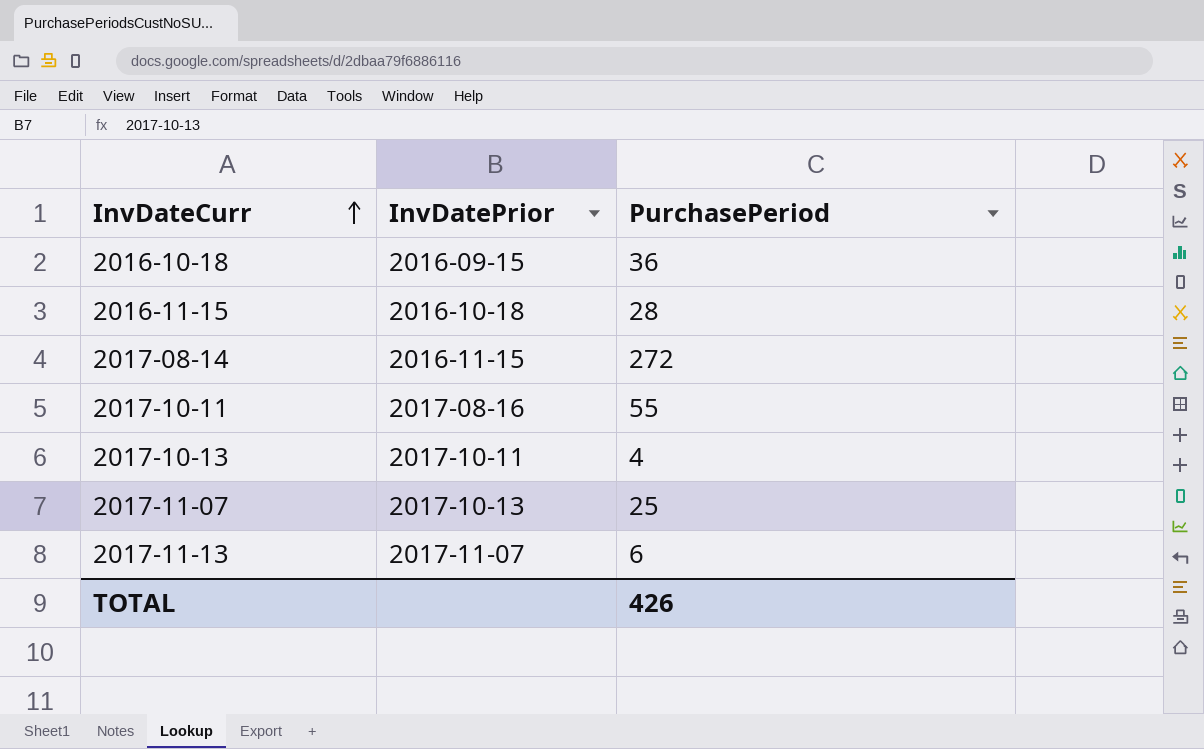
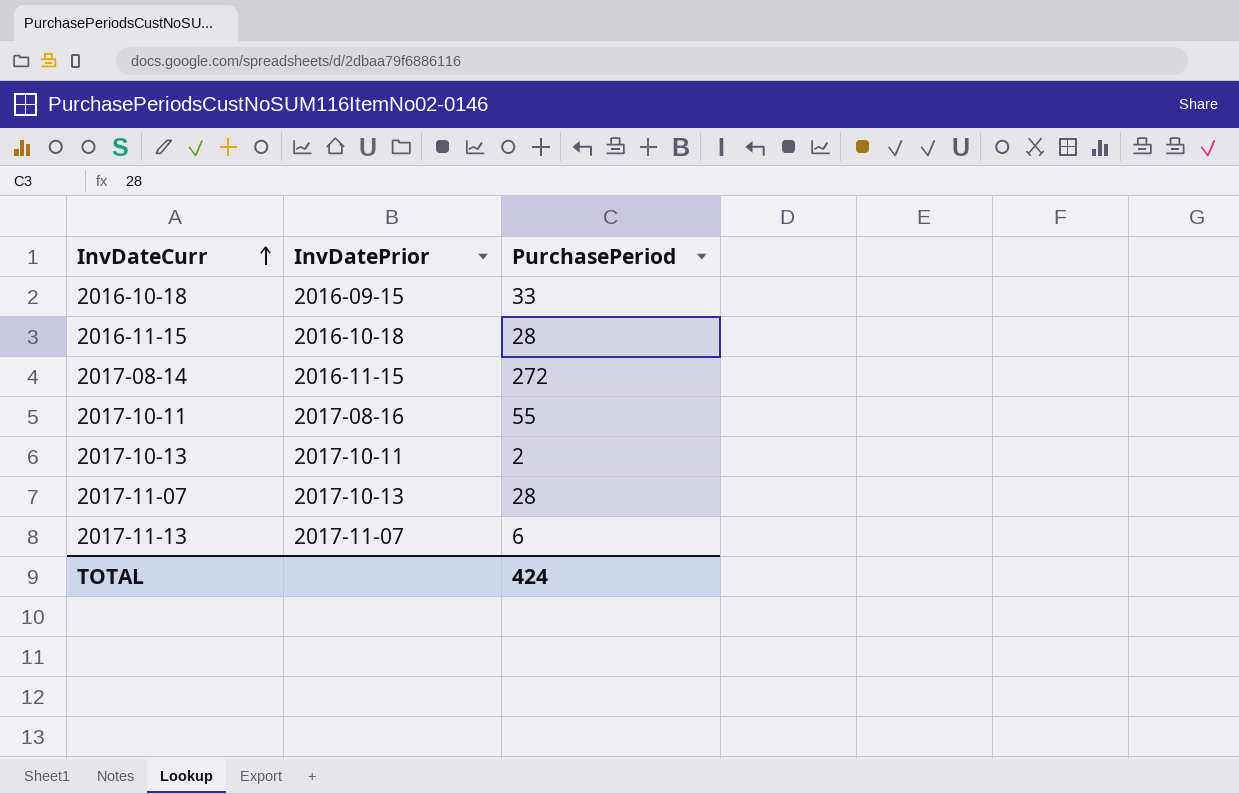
2016-10-18 | PurchasePeriod: 36 -> 33
2017-10-13 | PurchasePeriod: 4 -> 2
2017-11-07 | PurchasePeriod: 25 -> 28
TOTAL | PurchasePeriod: 426 -> 424

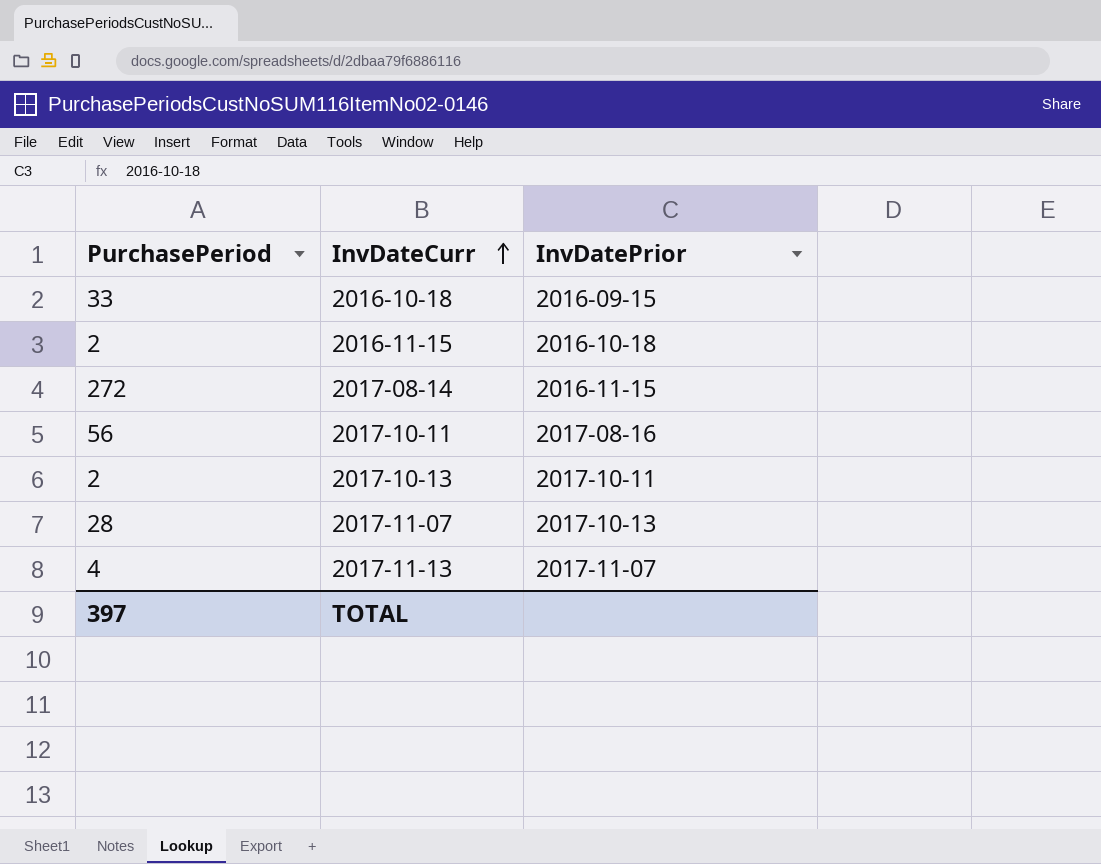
column PurchasePeriod | position: 3 -> 1
2016-11-15 | PurchasePeriod: 28 -> 2
2017-10-11 | PurchasePeriod: 55 -> 56
2017-11-13 | PurchasePeriod: 6 -> 4
TOTAL | PurchasePeriod: 424 -> 397

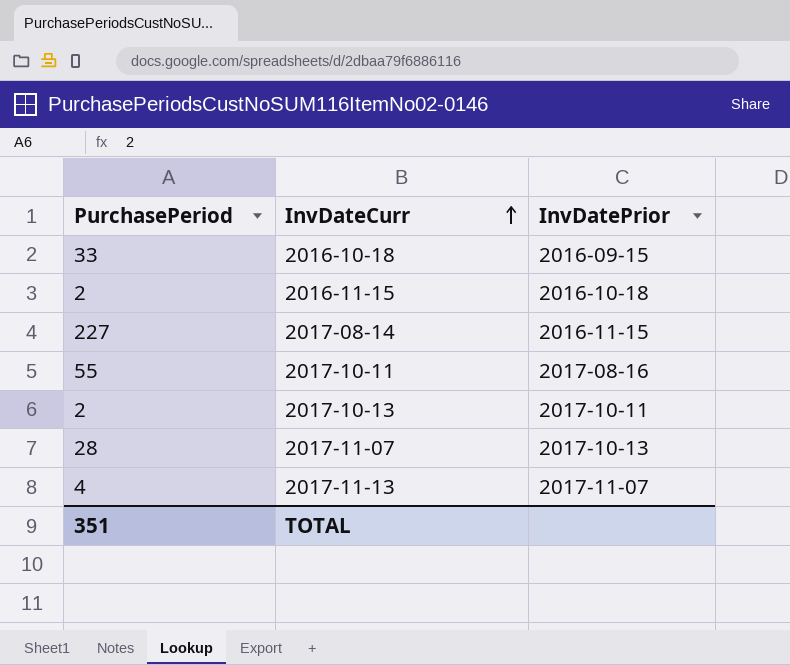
2017-08-14 | PurchasePeriod: 272 -> 227
2017-10-11 | PurchasePeriod: 56 -> 55
TOTAL | PurchasePeriod: 397 -> 351

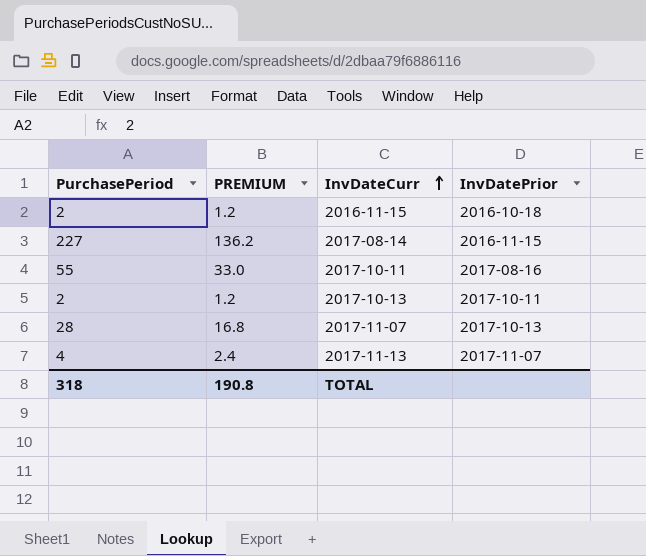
column PREMIUM | formula: none -> [PurchasePeriod] * 0.6
row 2016-10-18: 33 | 2016-09-15 -> none
TOTAL | PurchasePeriod: 351 -> 318

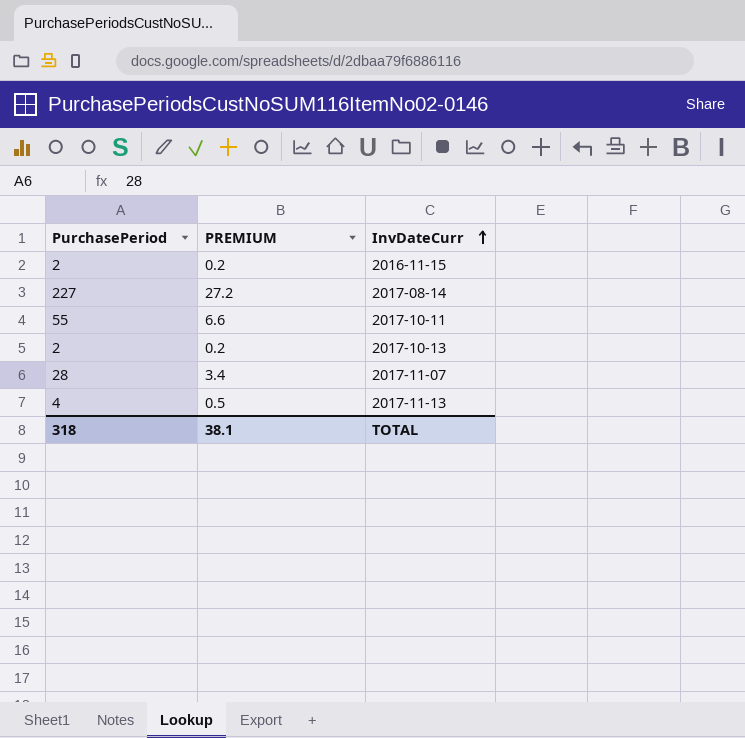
column InvDatePrior | position: 4 -> none
column PREMIUM | formula: [PurchasePeriod] * 0.6 -> [PurchasePeriod] * 0.12
TOTAL | PREMIUM: 190.8 -> 38.1

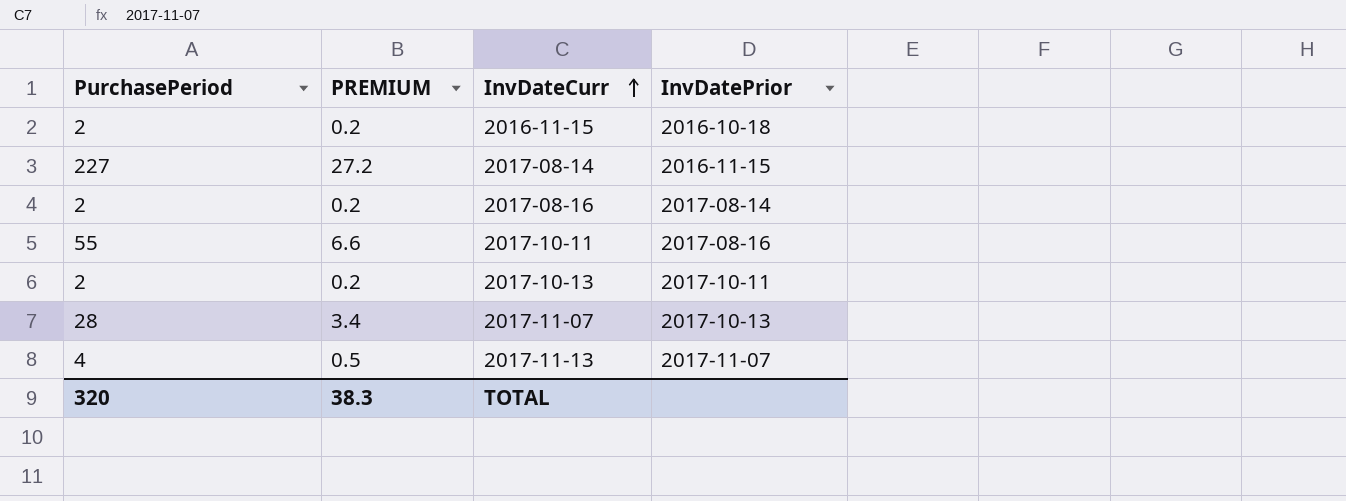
column InvDatePrior | position: none -> 4
row 2017-08-16: none -> 2 | 0.2 | 2017-08-14
TOTAL | PurchasePeriod: 318 -> 320
TOTAL | PREMIUM: 38.1 -> 38.3

